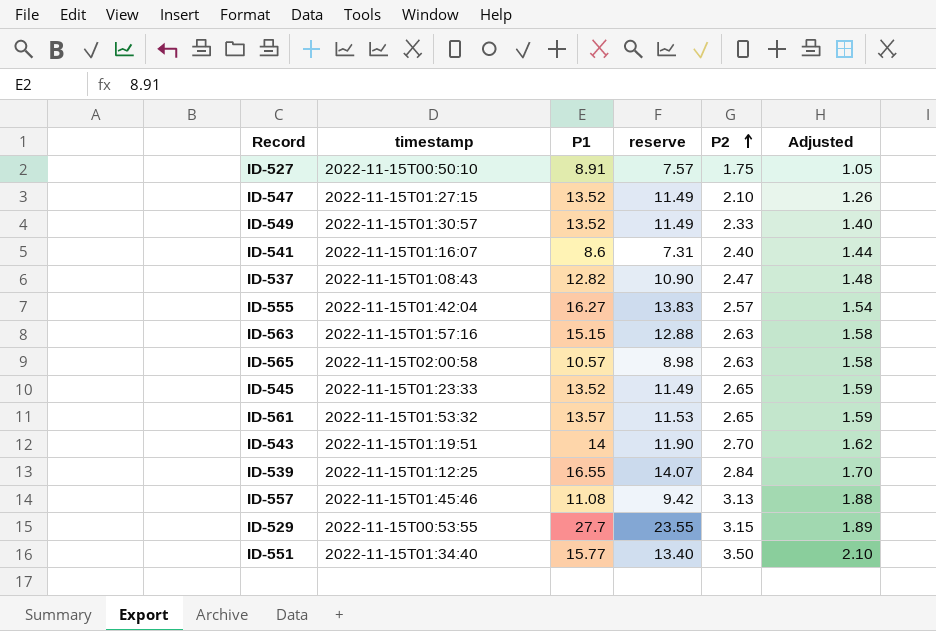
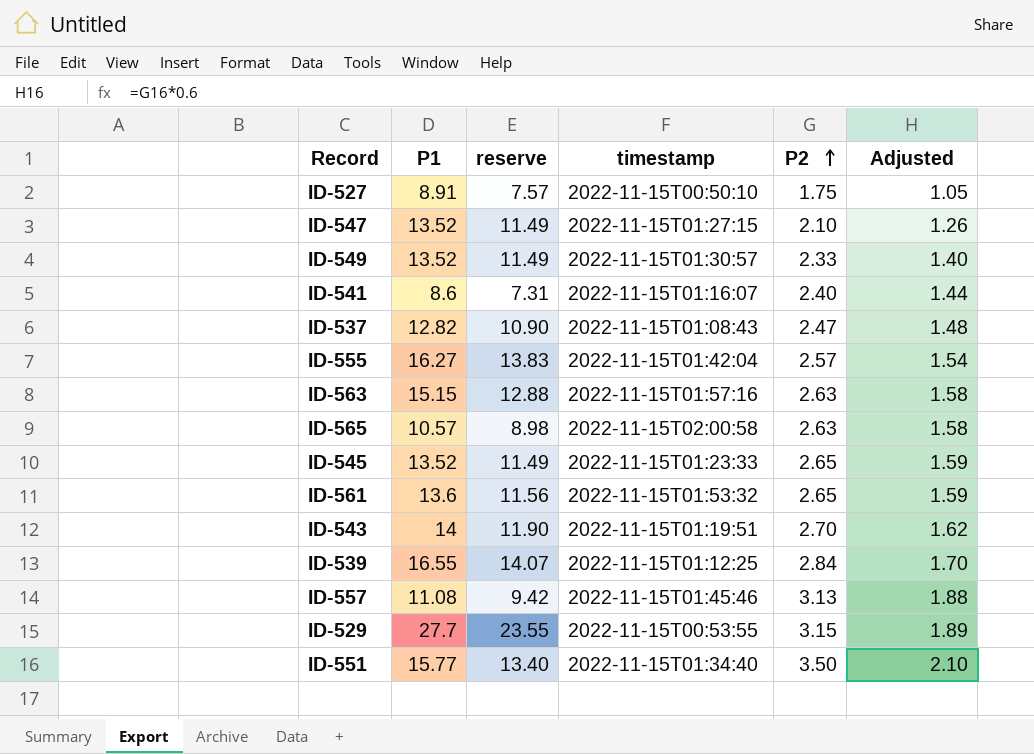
column timestamp | position: 2 -> 4
ID-561 | P1: 13.57 -> 13.6
ID-561 | reserve: 11.53 -> 11.56

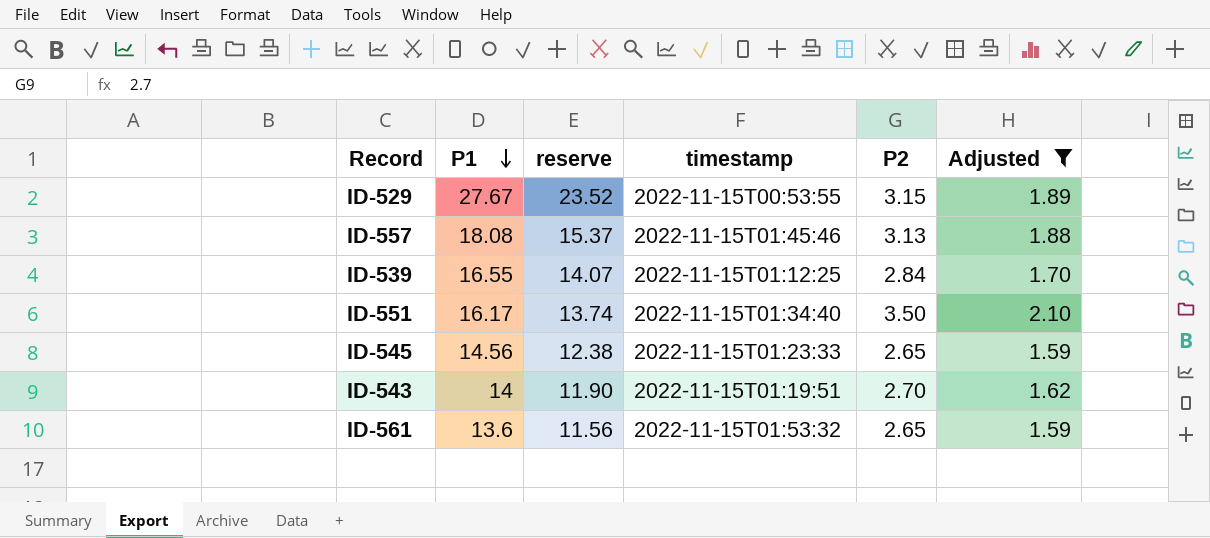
filter: none -> Adjusted >= 1.59
row order: P2 ascending -> P1 descending
ID-529 | P1: 27.7 -> 27.67
ID-529 | reserve: 23.55 -> 23.52
ID-557 | P1: 11.08 -> 18.08
ID-557 | reserve: 9.42 -> 15.37
ID-551 | P1: 15.77 -> 16.17
ID-551 | reserve: 13.40 -> 13.74
ID-545 | P1: 13.52 -> 14.56
ID-545 | reserve: 11.49 -> 12.38

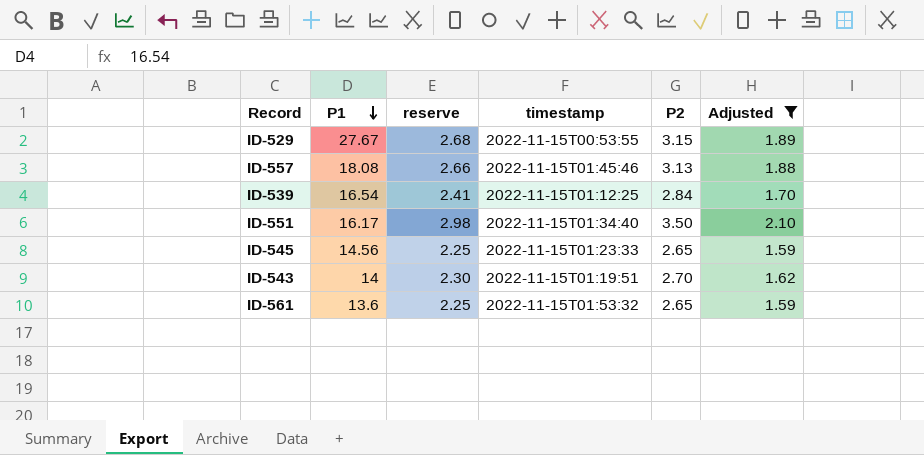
column reserve | formula: [P1] * 0.85 -> [P2] * 0.85
ID-539 | P1: 16.55 -> 16.54

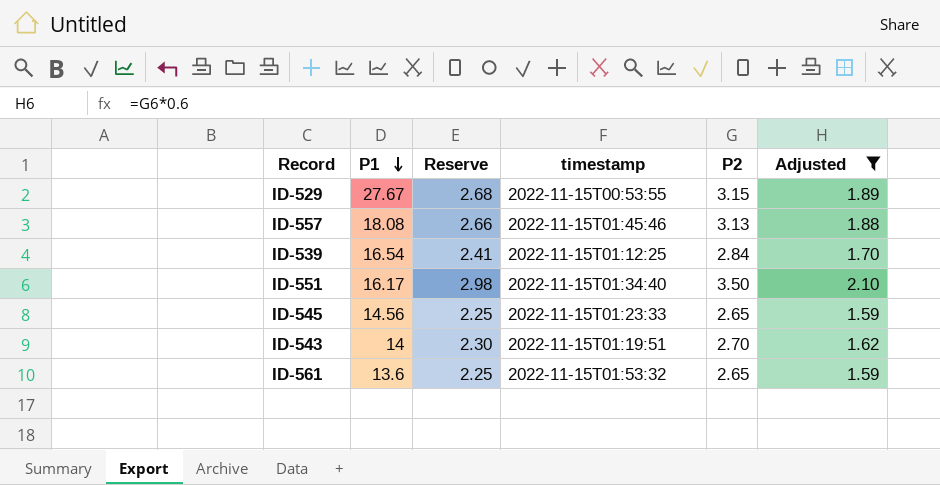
column name: reserve -> Reserve

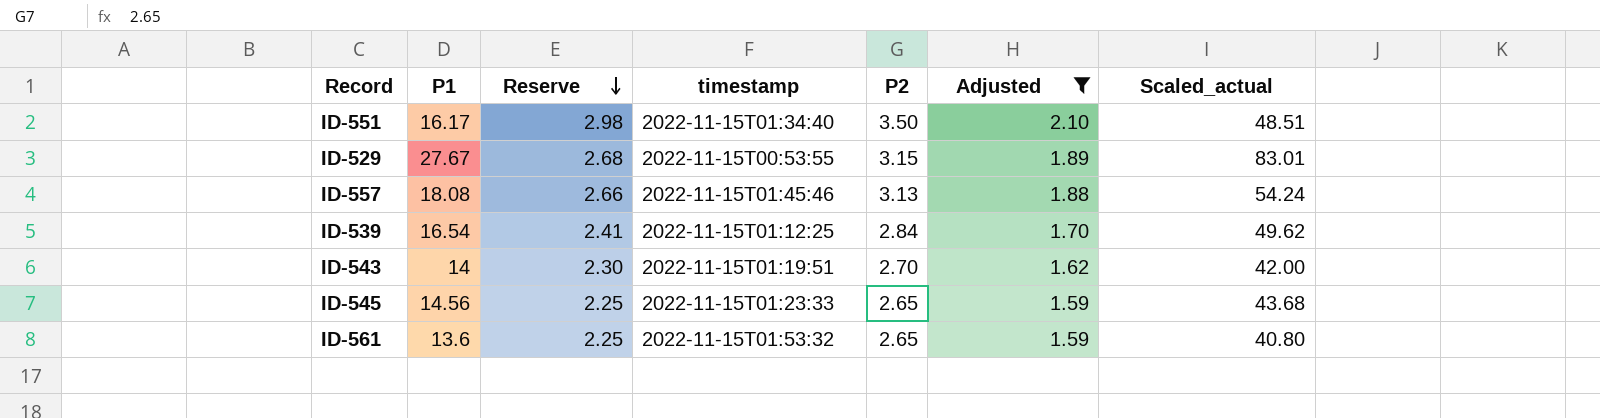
row order: P1 descending -> Reserve descending
column Scaled_actual | formula: none -> [P1] * 3

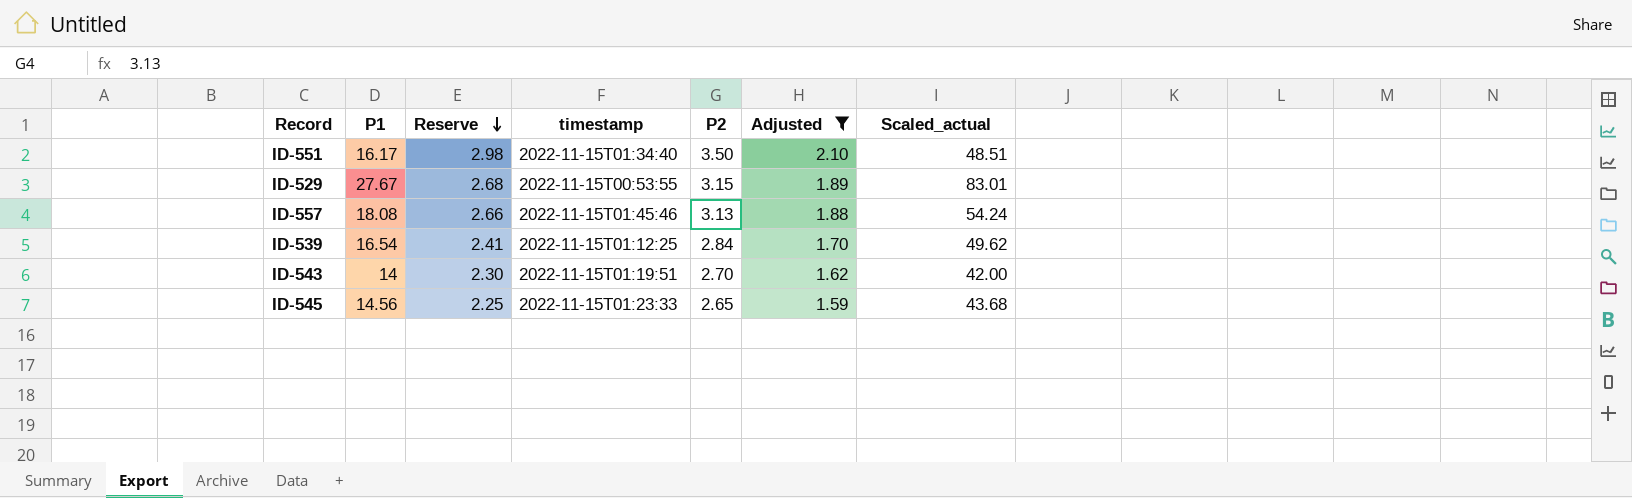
row ID-561: 13.6 | 2.25 | 2022-11-15T01:53:32 | 2.65 | 1.59 | 40.80 -> none

